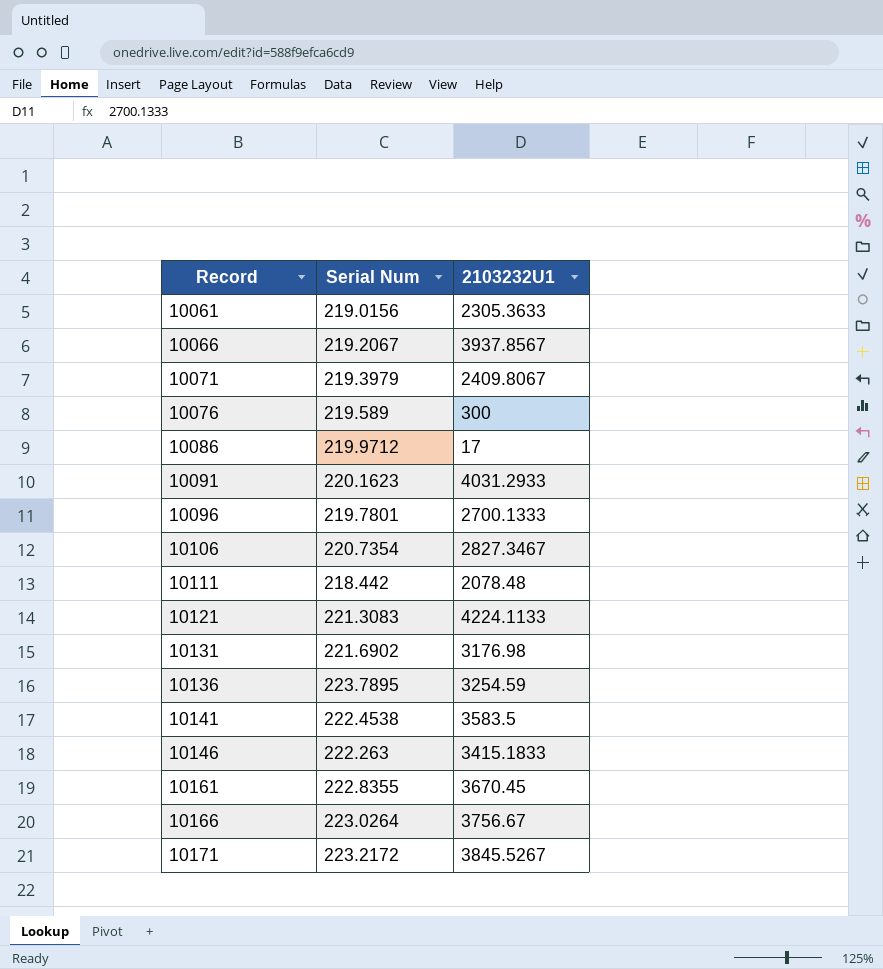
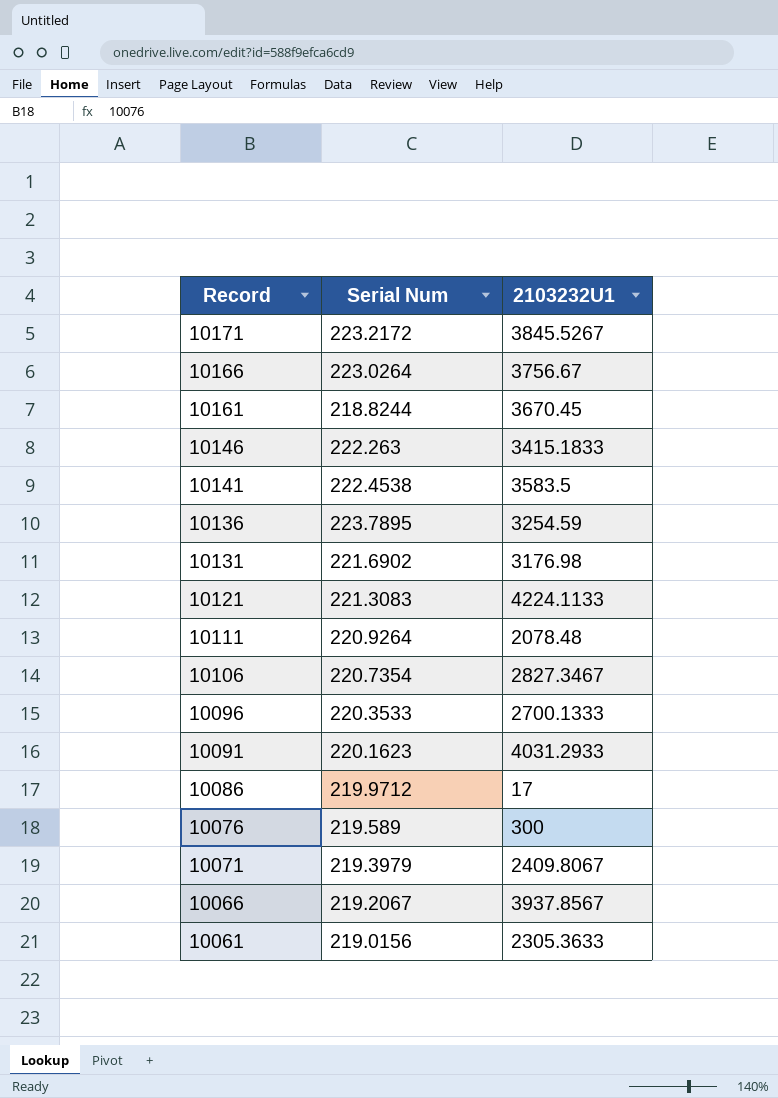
row order: Record ascending -> Record descending
10161 | Serial Num: 222.8355 -> 218.8244
10111 | Serial Num: 218.442 -> 220.9264
10096 | Serial Num: 219.7801 -> 220.3533

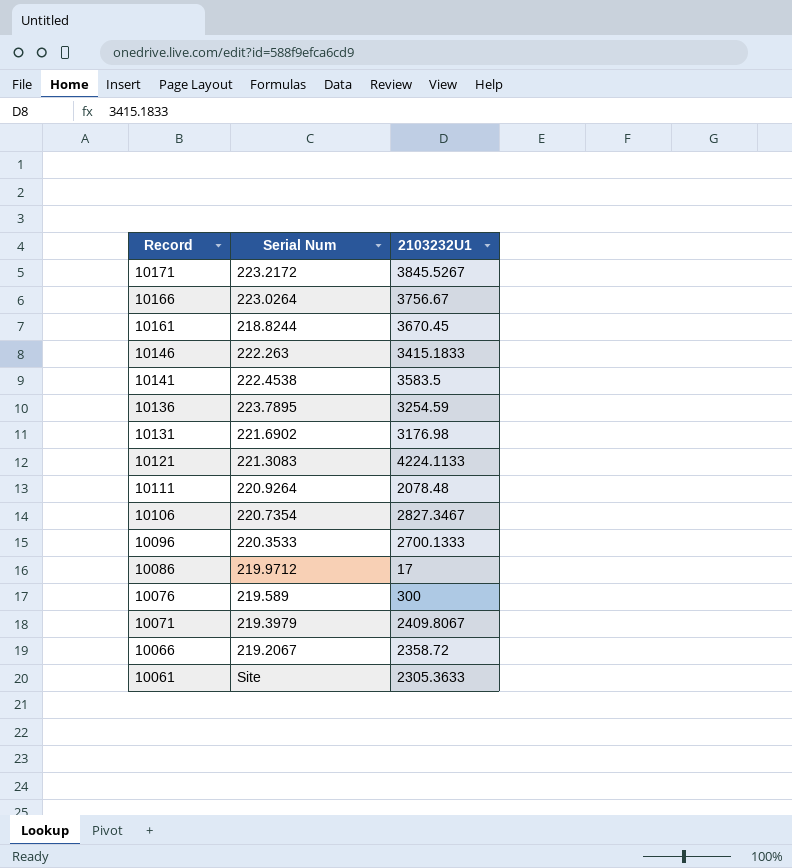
row 10091: 220.1623 | 4031.2933 -> none
10066 | 2103232U1: 3937.8567 -> 2358.72
10061 | Serial Num: 219.0156 -> Site

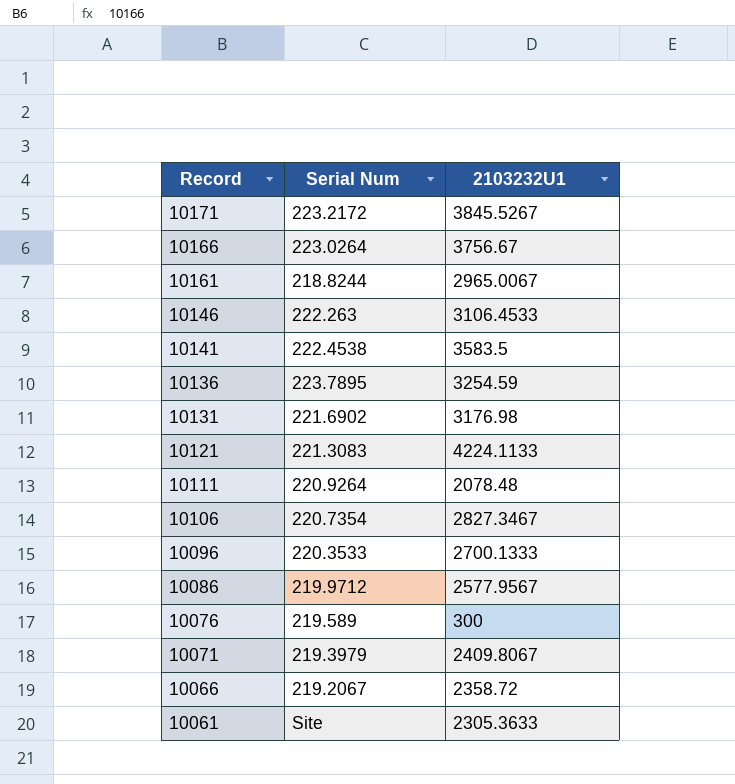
10161 | 2103232U1: 3670.45 -> 2965.0067
10146 | 2103232U1: 3415.1833 -> 3106.4533
10086 | 2103232U1: 17 -> 2577.9567

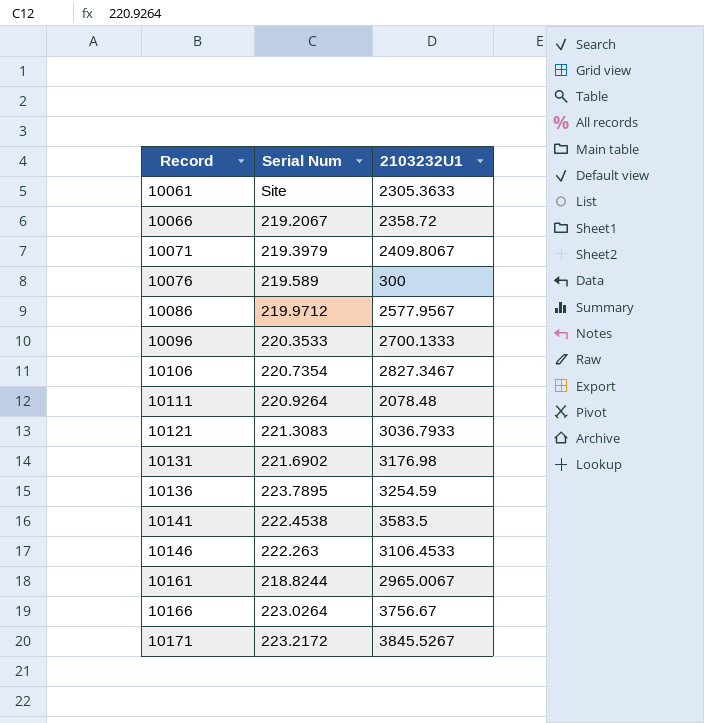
row order: Record descending -> Record ascending
10121 | 2103232U1: 4224.1133 -> 3036.7933

